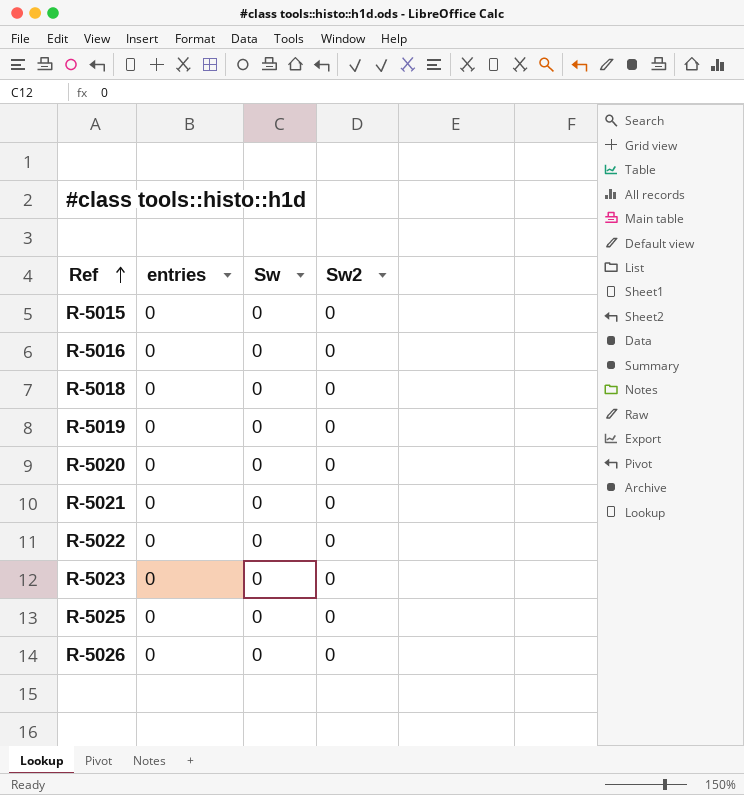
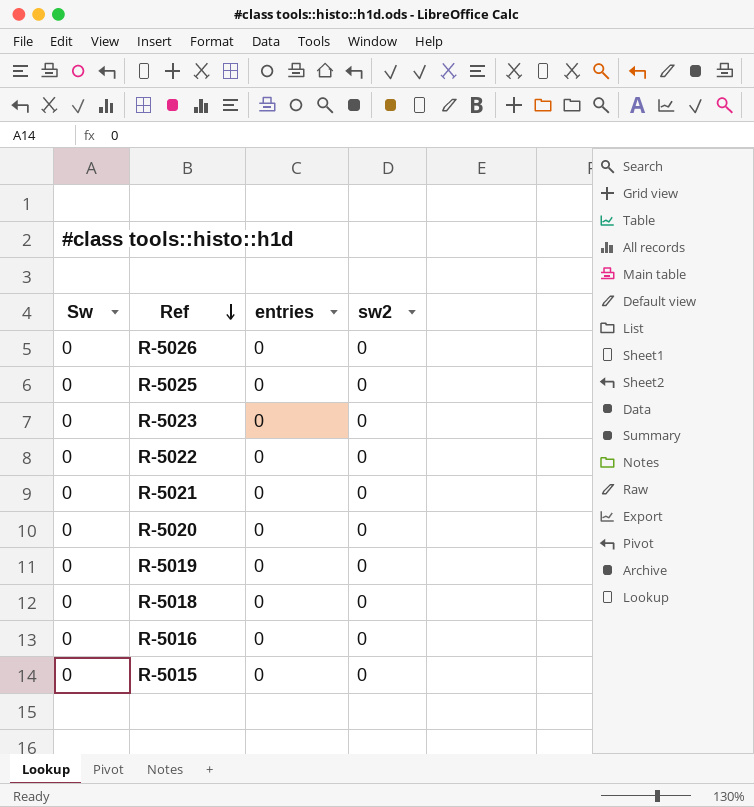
row order: Ref ascending -> Ref descending
column Sw | position: 3 -> 1
column name: Sw2 -> sw2

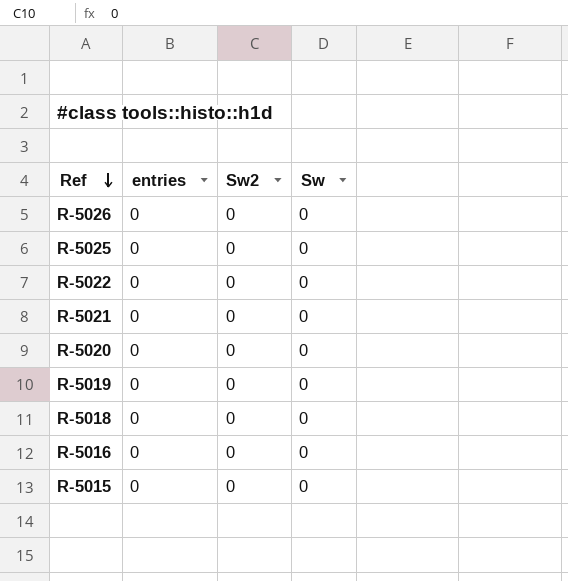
column name: sw2 -> Sw2
column Sw | position: 1 -> 4
row R-5023: 0 | 0 | 0 -> none

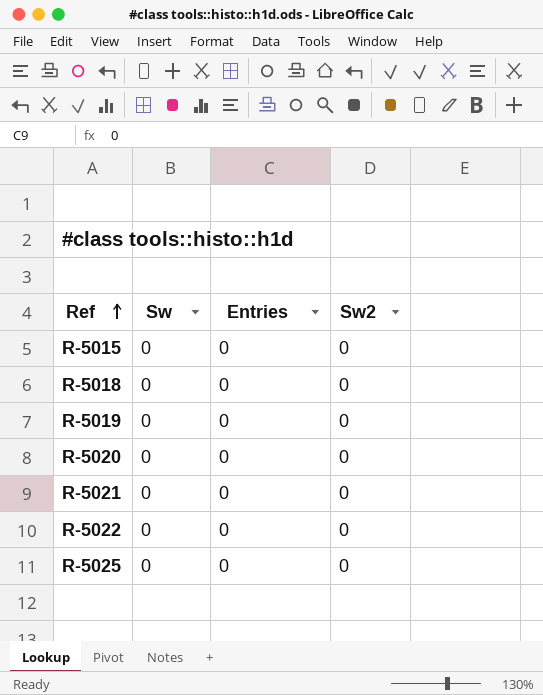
row order: Ref descending -> Ref ascending
column Sw | position: 4 -> 2
column name: entries -> Entries
row R-5026: 0 | 0 | 0 -> none
row R-5016: 0 | 0 | 0 -> none

